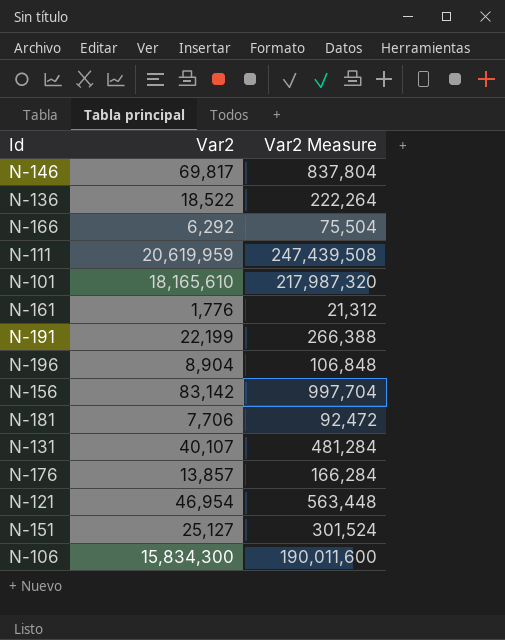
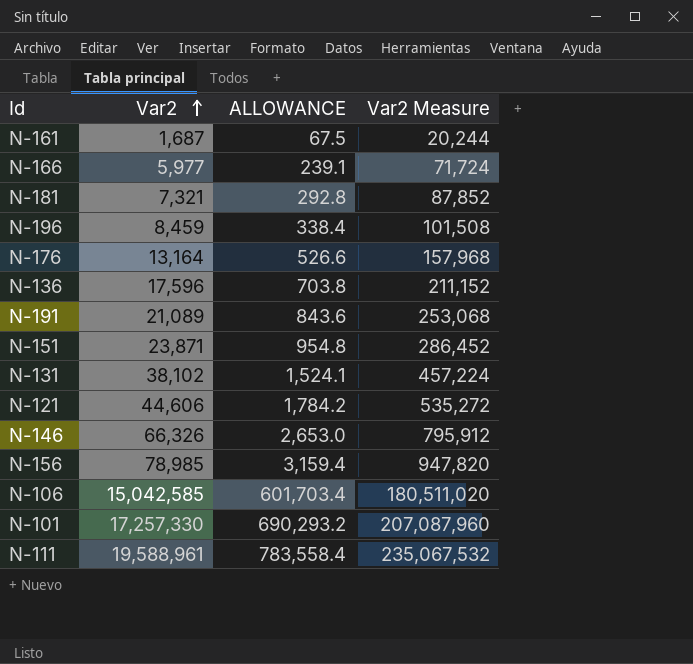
row order: none -> Var2 ascending
column ALLOWANCE | formula: none -> [Var2] * 0.04
N-161 | Var2: 1,776 -> 1,687
N-161 | Var2 Measure: 21,312 -> 20,244
N-166 | Var2: 6,292 -> 5,977
N-166 | Var2 Measure: 75,504 -> 71,724
N-181 | Var2: 7,706 -> 7,321
N-181 | Var2 Measure: 92,472 -> 87,852
N-196 | Var2: 8,904 -> 8,459
N-196 | Var2 Measure: 106,848 -> 101,508
N-176 | Var2: 13,857 -> 13,164
N-176 | Var2 Measure: 166,284 -> 157,968
N-136 | Var2: 18,522 -> 17,596
N-136 | Var2 Measure: 222,264 -> 211,152
N-191 | Var2: 22,199 -> 21,089
N-191 | Var2 Measure: 266,388 -> 253,068
N-151 | Var2: 25,127 -> 23,871
N-151 | Var2 Measure: 301,524 -> 286,452
N-131 | Var2: 40,107 -> 38,102
N-131 | Var2 Measure: 481,284 -> 457,224
N-121 | Var2: 46,954 -> 44,606
N-121 | Var2 Measure: 563,448 -> 535,272
N-146 | Var2: 69,817 -> 66,326
N-146 | Var2 Measure: 837,804 -> 795,912
N-156 | Var2: 83,142 -> 78,985
N-156 | Var2 Measure: 997,704 -> 947,820
N-106 | Var2: 15,834,300 -> 15,042,585
N-106 | Var2 Measure: 190,011,600 -> 180,511,020
N-101 | Var2: 18,165,610 -> 17,257,330
N-101 | Var2 Measure: 217,987,320 -> 207,087,960
N-111 | Var2: 20,619,959 -> 19,588,961
N-111 | Var2 Measure: 247,439,508 -> 235,067,532

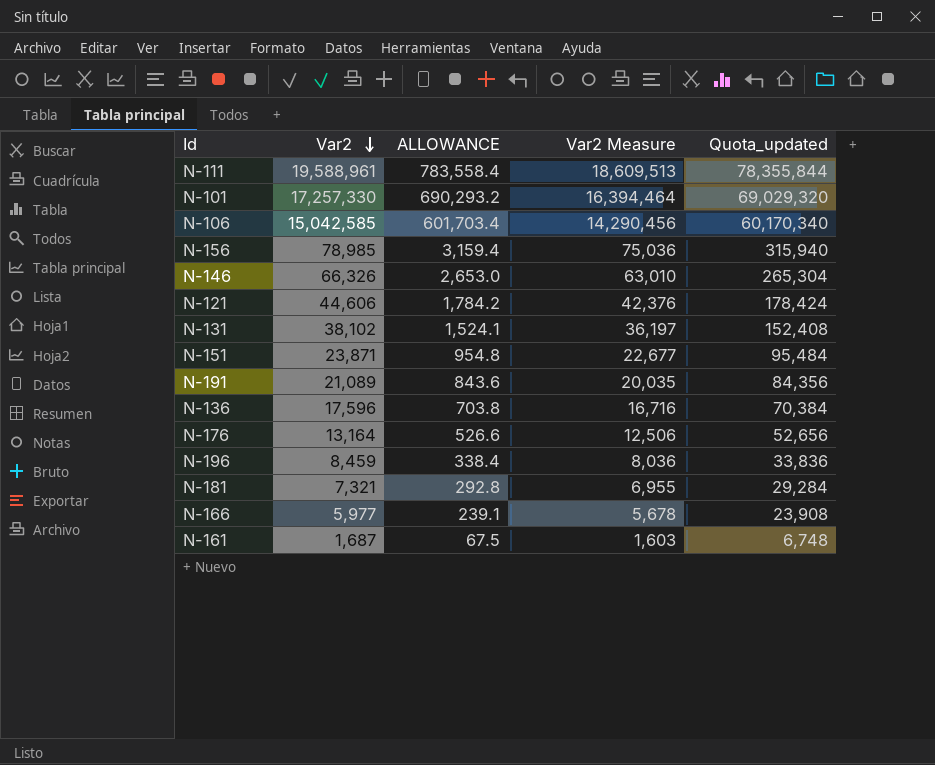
row order: Var2 ascending -> Var2 descending
column Var2 Measure | formula: [Var2] * 12 -> [Var2] * 0.95
column Quota_updated | formula: none -> [Var2] * 4

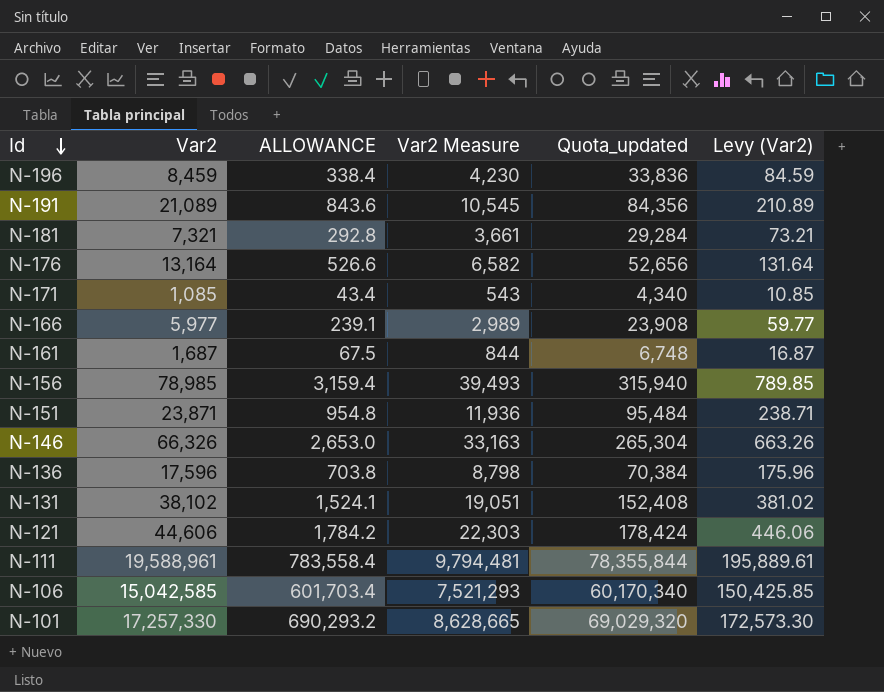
row order: Var2 descending -> Id descending
column Var2 Measure | formula: [Var2] * 0.95 -> [Var2] * 0.5
column Levy (Var2) | formula: none -> [Var2] * 0.01
row N-171: none -> 1,085 | 43.4 | 543 | 4,340 | 10.85

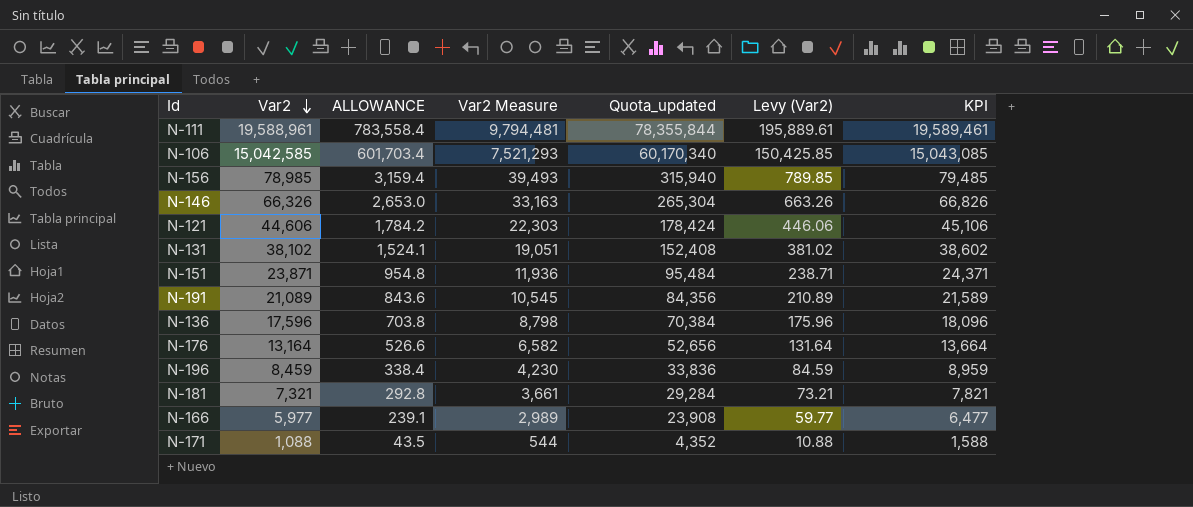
row order: Id descending -> Var2 descending
column KPI | formula: none -> [Var2] + 500
row N-161: 1,687 | 67.5 | 844 | 6,748 | 16.87 -> none
row N-101: 17,257,330 | 690,293.2 | 8,628,665 | 69,029,320 | 172,573.30 -> none
N-171 | Var2: 1,085 -> 1,088
N-171 | ALLOWANCE: 43.4 -> 43.5
N-171 | Var2 Measure: 543 -> 544
N-171 | Quota_updated: 4,340 -> 4,352
N-171 | Levy (Var2): 10.85 -> 10.88

